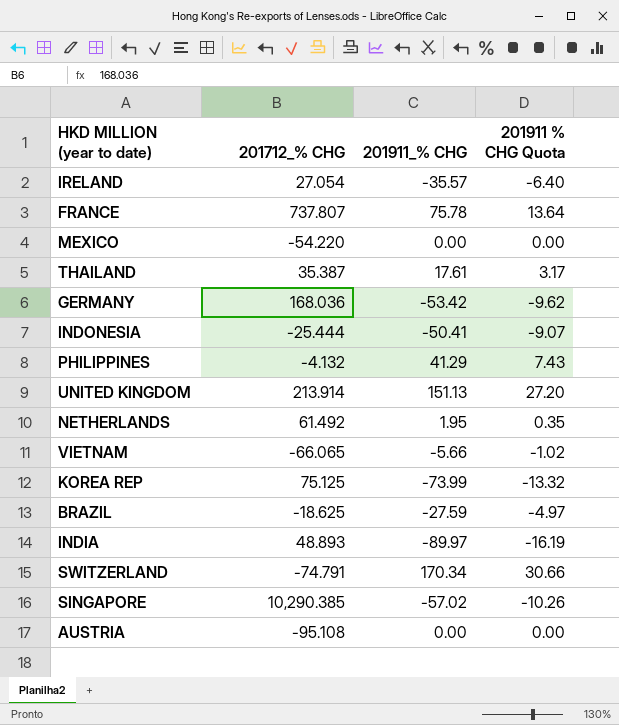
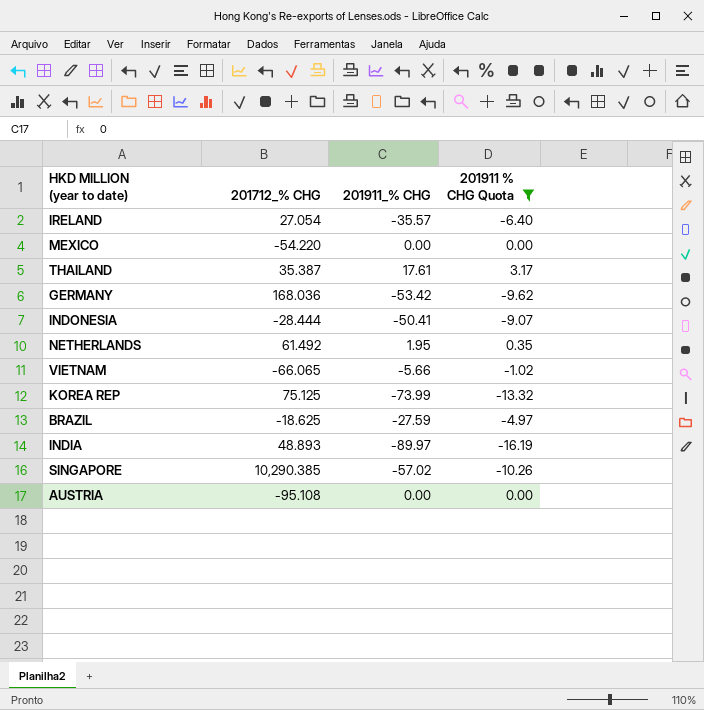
filter: none -> 201911 % CHG Quota <= 3.17
INDONESIA | 201712_% CHG: -25.444 -> -28.444

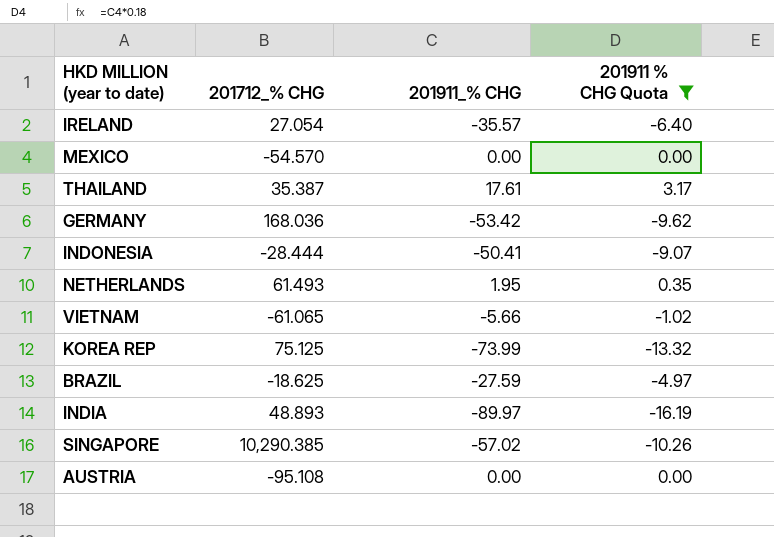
MEXICO | 201712_% CHG: -54.220 -> -54.570
NETHERLANDS | 201712_% CHG: 61.492 -> 61.493
VIETNAM | 201712_% CHG: -66.065 -> -61.065

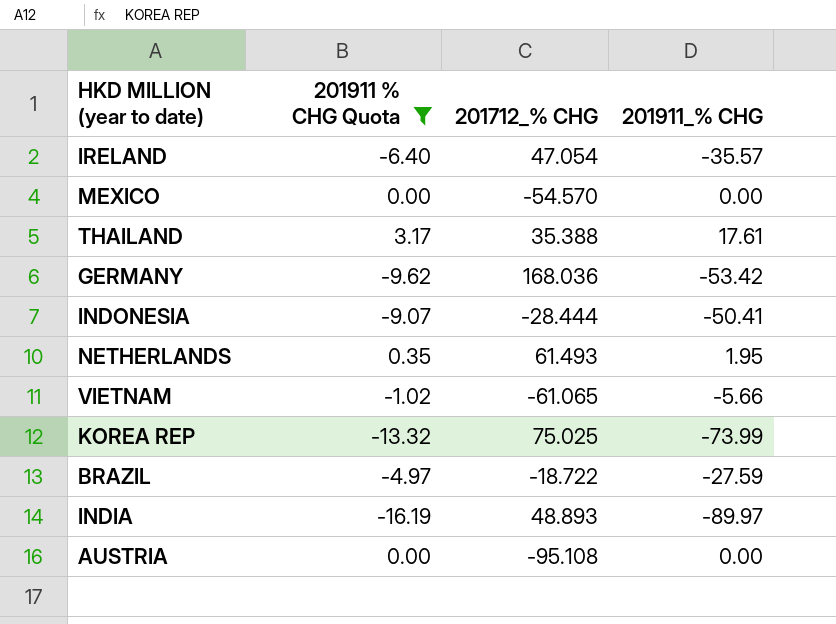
column 201911 % CHG Quota | position: 4 -> 2
row SINGAPORE: 10,290.385 | -57.02 | -10.26 -> none
IRELAND | 201712_% CHG: 27.054 -> 47.054
THAILAND | 201712_% CHG: 35.387 -> 35.388
KOREA REP | 201712_% CHG: 75.125 -> 75.025
BRAZIL | 201712_% CHG: -18.625 -> -18.722

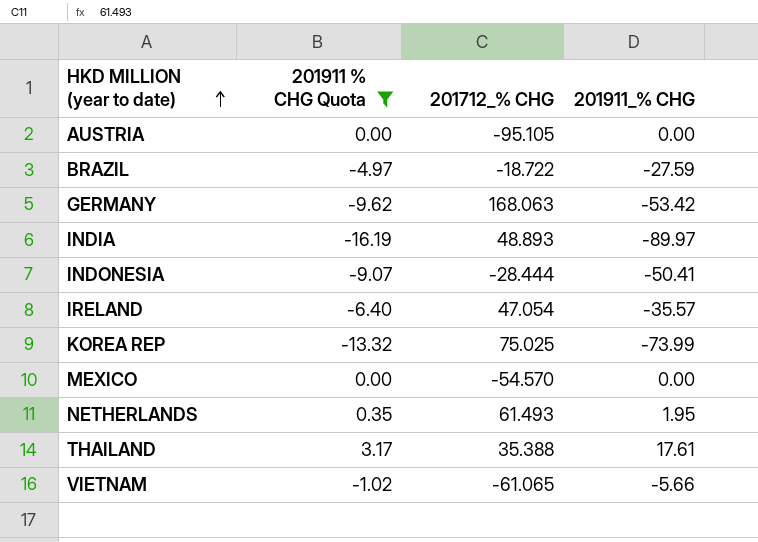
row order: none -> HKD MILLION (year to date) ascending
AUSTRIA | 201712_% CHG: -95.108 -> -95.105
GERMANY | 201712_% CHG: 168.036 -> 168.063

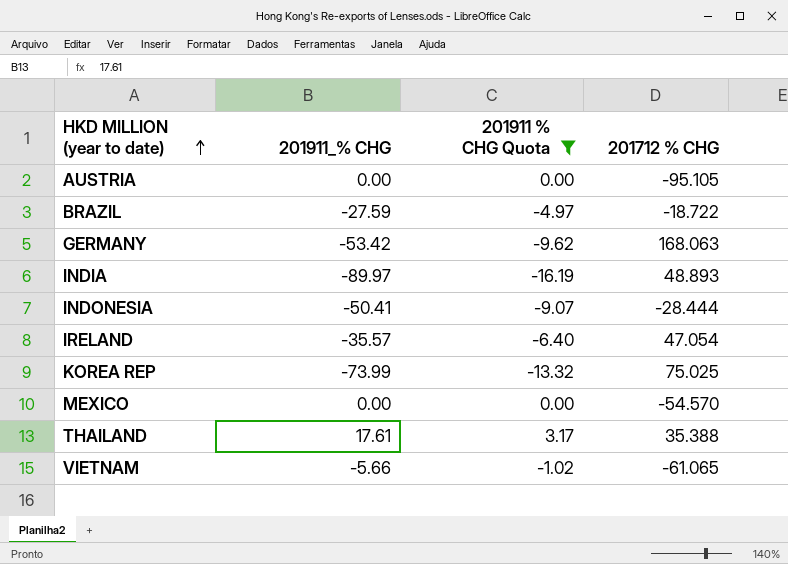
column 201911_% CHG | position: 4 -> 2
column name: 201712_% CHG -> 201712 % CHG
row NETHERLANDS: 0.35 | 61.493 | 1.95 -> none

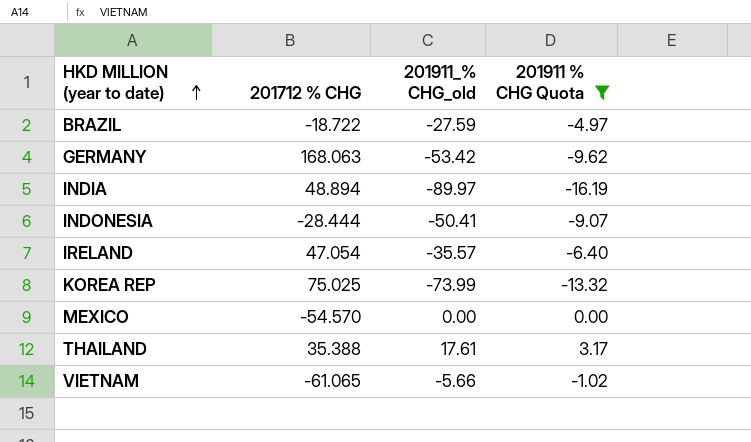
column 201712 % CHG | position: 4 -> 2
column name: 201911_% CHG -> 201911_% CHG_old
row AUSTRIA: 0.00 | 0.00 | -95.105 -> none
INDIA | 201712 % CHG: 48.893 -> 48.894

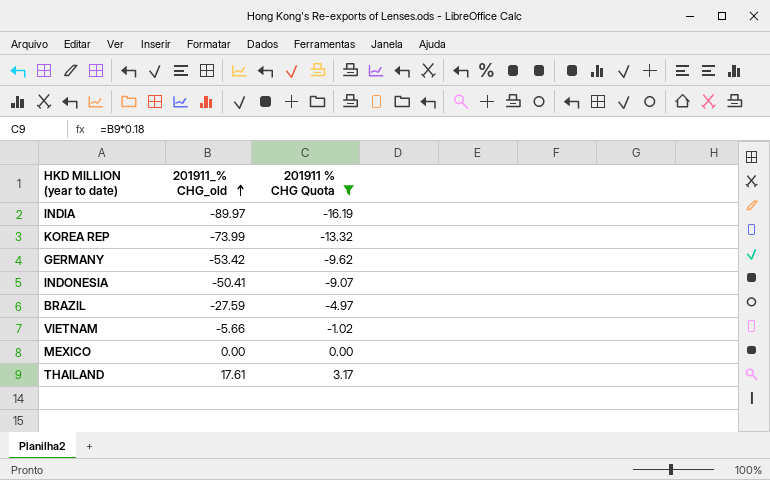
row order: HKD MILLION (year to date) ascending -> 201911_% CHG_old ascending
column 201712 % CHG | position: 2 -> none
row IRELAND: 47.054 | -35.57 | -6.40 -> none

